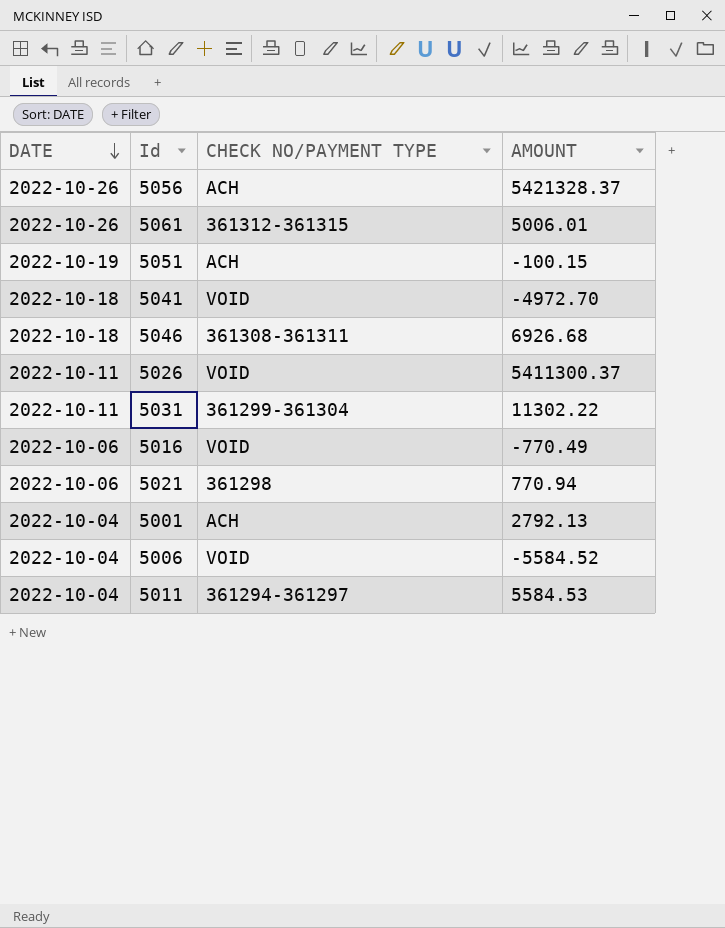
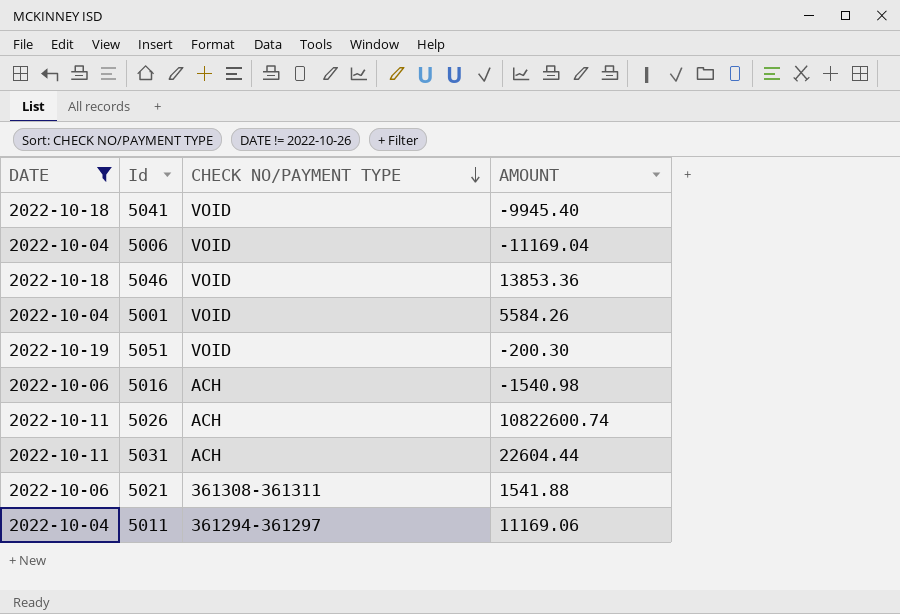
filter: none -> DATE != 2022-10-26
row order: DATE descending -> CHECK NO/PAYMENT TYPE descending
5041 | AMOUNT: -4972.70 -> -9945.40
5006 | AMOUNT: -5584.52 -> -11169.04
5046 | CHECK NO/PAYMENT TYPE: 361308-361311 -> VOID
5046 | AMOUNT: 6926.68 -> 13853.36
5001 | CHECK NO/PAYMENT TYPE: ACH -> VOID
5001 | AMOUNT: 2792.13 -> 5584.26
5051 | CHECK NO/PAYMENT TYPE: ACH -> VOID
5051 | AMOUNT: -100.15 -> -200.30
5016 | CHECK NO/PAYMENT TYPE: VOID -> ACH
5016 | AMOUNT: -770.49 -> -1540.98
5026 | CHECK NO/PAYMENT TYPE: VOID -> ACH
5026 | AMOUNT: 5411300.37 -> 10822600.74
5031 | CHECK NO/PAYMENT TYPE: 361299-361304 -> ACH
5031 | AMOUNT: 11302.22 -> 22604.44
5021 | CHECK NO/PAYMENT TYPE: 361298 -> 361308-361311
5021 | AMOUNT: 770.94 -> 1541.88
5011 | AMOUNT: 5584.53 -> 11169.06

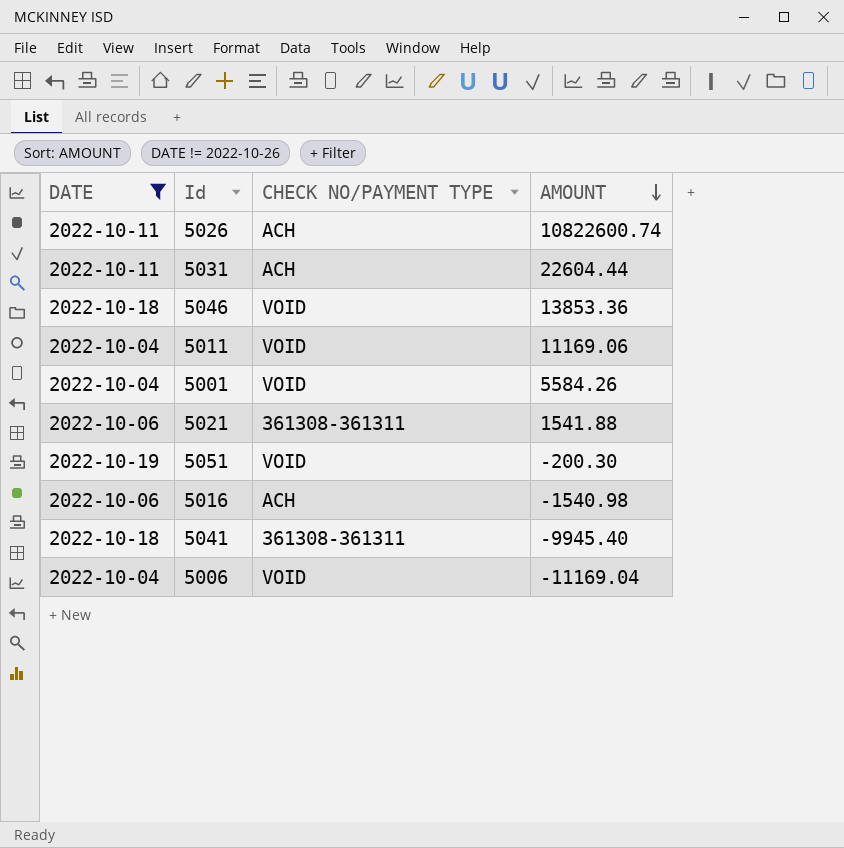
row order: CHECK NO/PAYMENT TYPE descending -> AMOUNT descending
5011 | CHECK NO/PAYMENT TYPE: 361294-361297 -> VOID
5041 | CHECK NO/PAYMENT TYPE: VOID -> 361308-361311

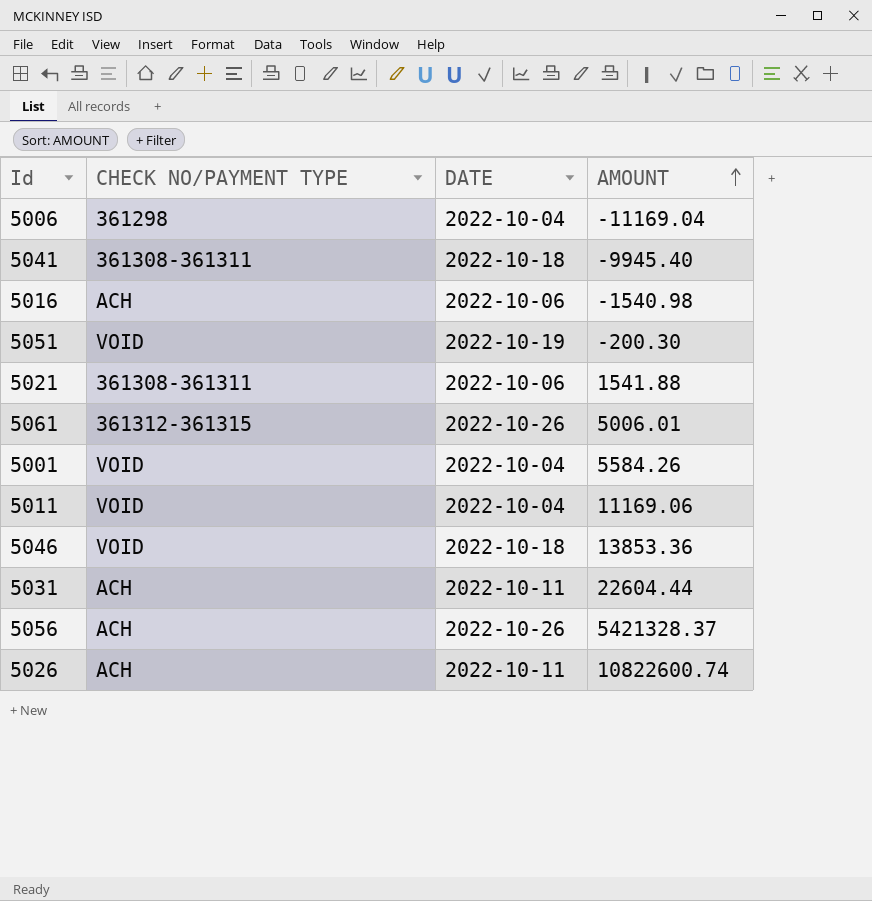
filter: DATE != 2022-10-26 -> none
row order: AMOUNT descending -> AMOUNT ascending
column DATE | position: 1 -> 3
5006 | CHECK NO/PAYMENT TYPE: VOID -> 361298

